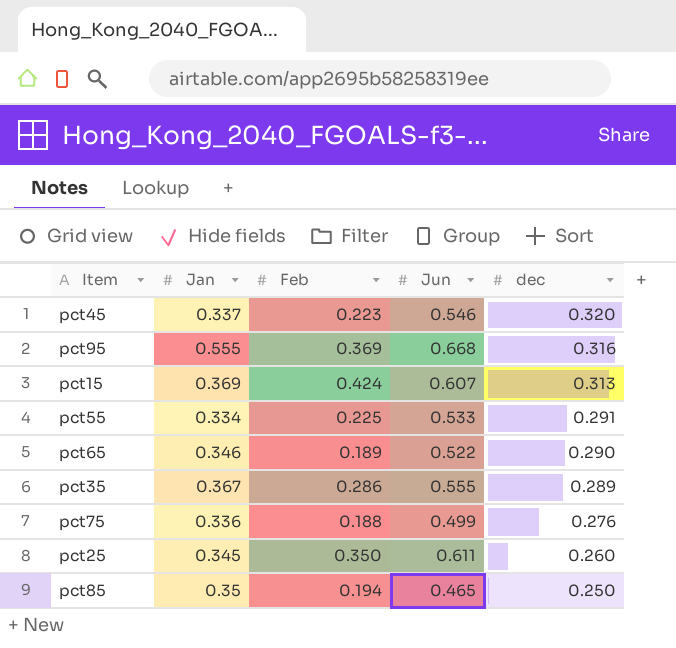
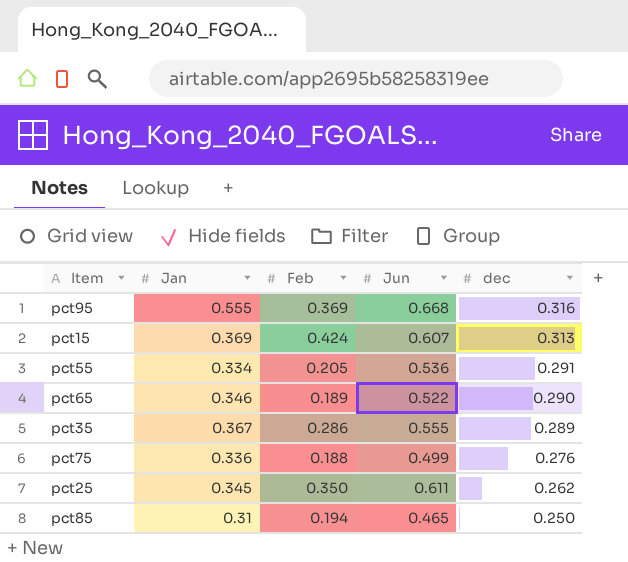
row pct45: 0.337 | 0.223 | 0.546 | 0.320 -> none
pct55 | Feb: 0.225 -> 0.205
pct55 | Jun: 0.533 -> 0.536
pct25 | dec: 0.260 -> 0.262
pct85 | Jan: 0.35 -> 0.31

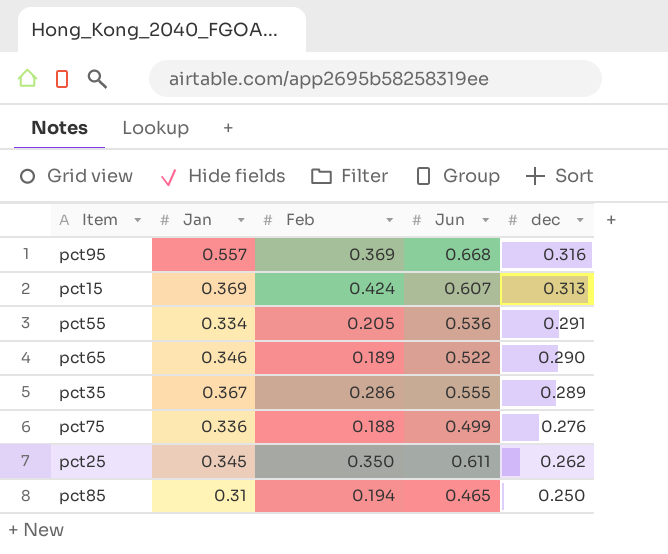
pct95 | Jan: 0.555 -> 0.557

